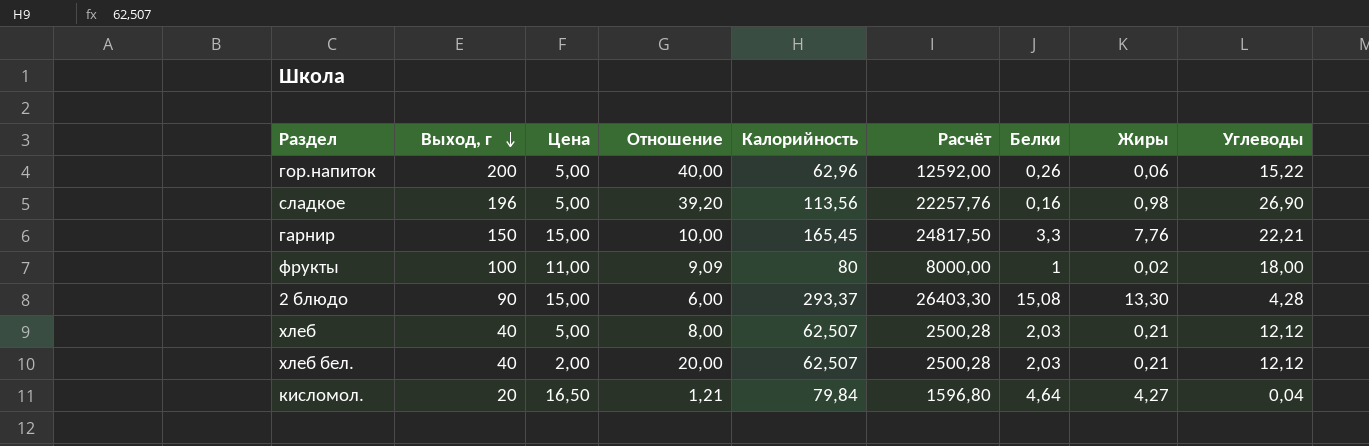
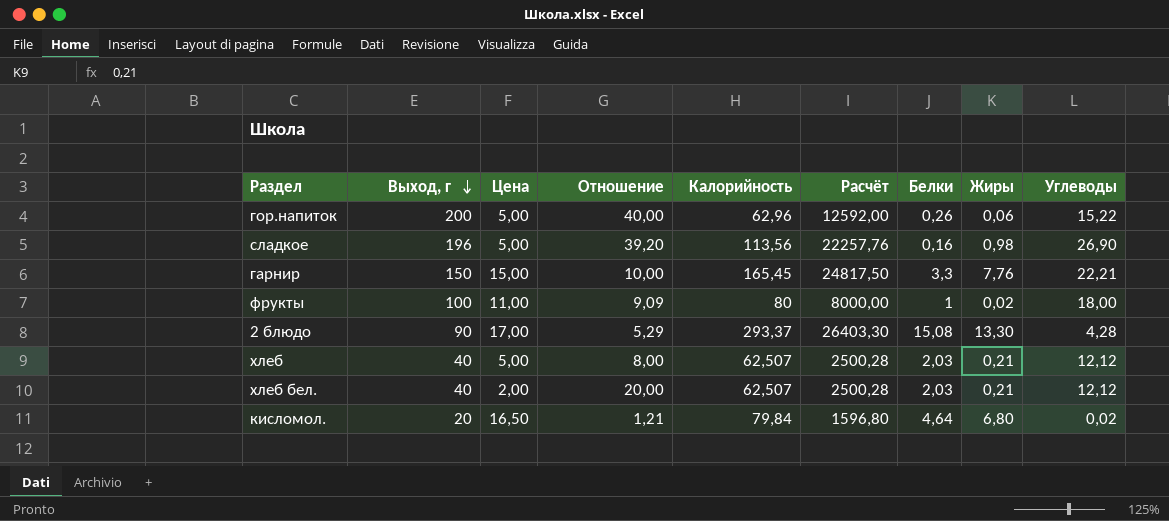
2 блюдо | Цена: 15,00 -> 17,00
2 блюдо | Отношение: 6,00 -> 5,29
кисломол. | Жиры: 4,27 -> 6,80
кисломол. | Углеводы: 0,04 -> 0,02

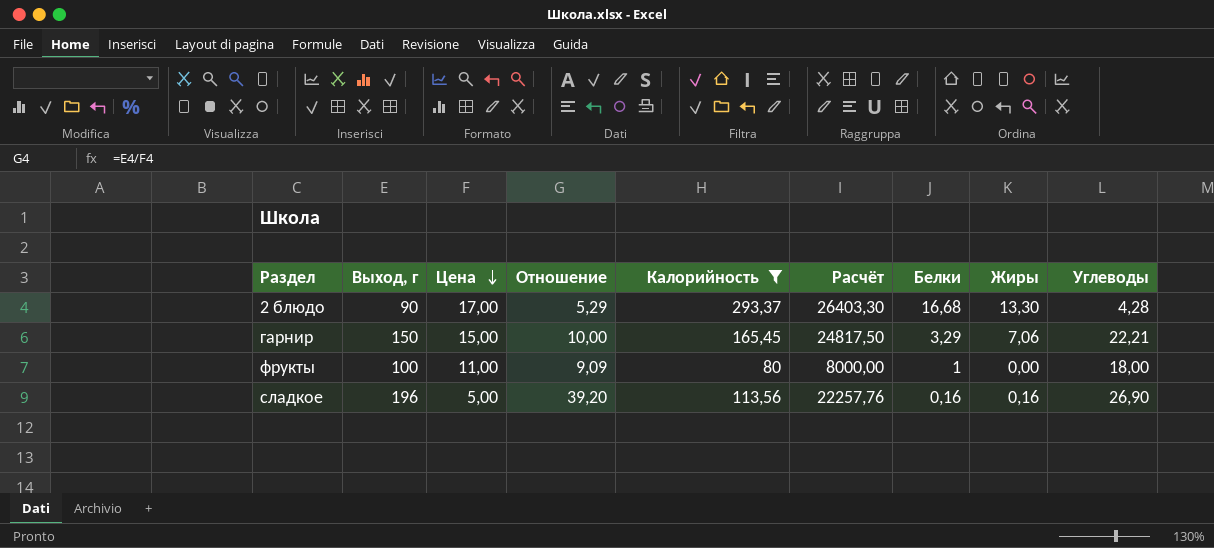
filter: none -> Калорийность >= 80
row order: Выход, г descending -> Цена descending
2 блюдо | Белки: 15,08 -> 16,68
гарнир | Белки: 3,3 -> 3,29
гарнир | Жиры: 7,76 -> 7,06
фрукты | Жиры: 0,02 -> 0,00
сладкое | Жиры: 0,98 -> 0,16

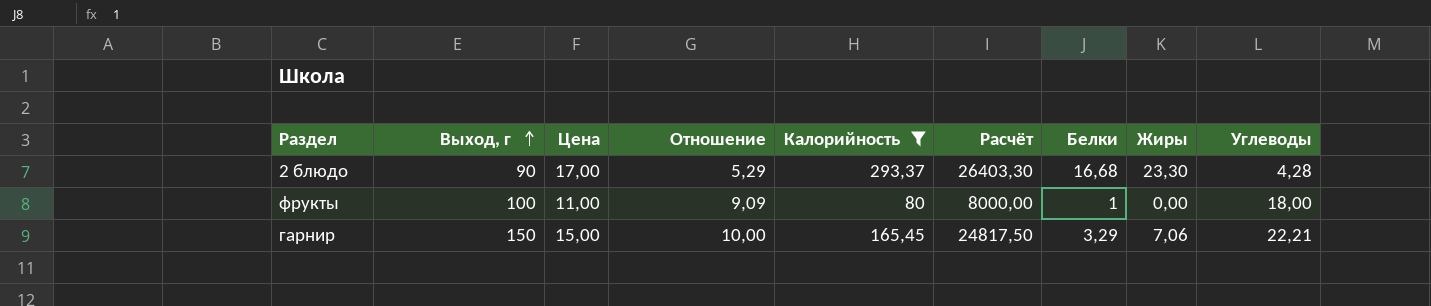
row order: Цена descending -> Выход, г ascending
row сладкое: 196 | 5,00 | 39,20 | 113,56 | 22257,76 | 0,16 | 0,16 | 26,90 -> none
2 блюдо | Жиры: 13,30 -> 23,30

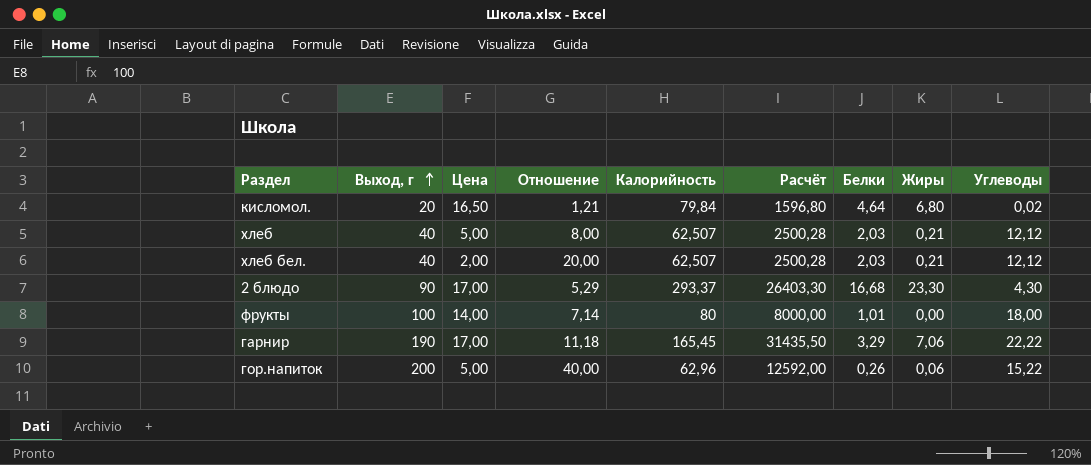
filter: Калорийность >= 80 -> none
2 блюдо | Углеводы: 4,28 -> 4,30
фрукты | Цена: 11,00 -> 14,00
фрукты | Отношение: 9,09 -> 7,14
фрукты | Белки: 1 -> 1,01
гарнир | Выход, г: 150 -> 190
гарнир | Цена: 15,00 -> 17,00
гарнир | Отношение: 10,00 -> 11,18
гарнир | Расчёт: 24817,50 -> 31435,50
гарнир | Углеводы: 22,21 -> 22,22

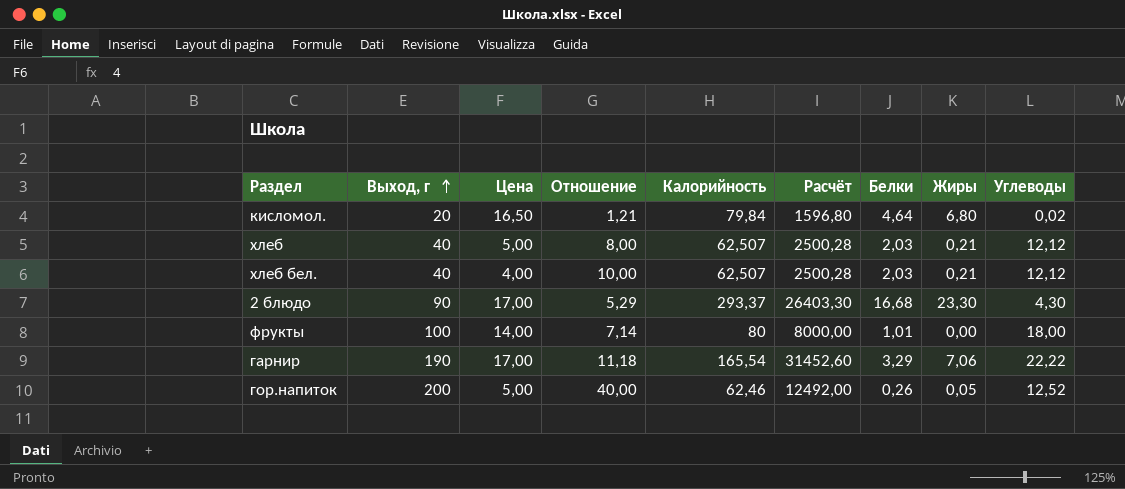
хлеб бел. | Цена: 2,00 -> 4,00
хлеб бел. | Отношение: 20,00 -> 10,00
гарнир | Калорийность: 165,45 -> 165,54
гарнир | Расчёт: 31435,50 -> 31452,60
гор.напиток | Калорийность: 62,96 -> 62,46
гор.напиток | Расчёт: 12592,00 -> 12492,00
гор.напиток | Жиры: 0,06 -> 0,05
гор.напиток | Углеводы: 15,22 -> 12,52

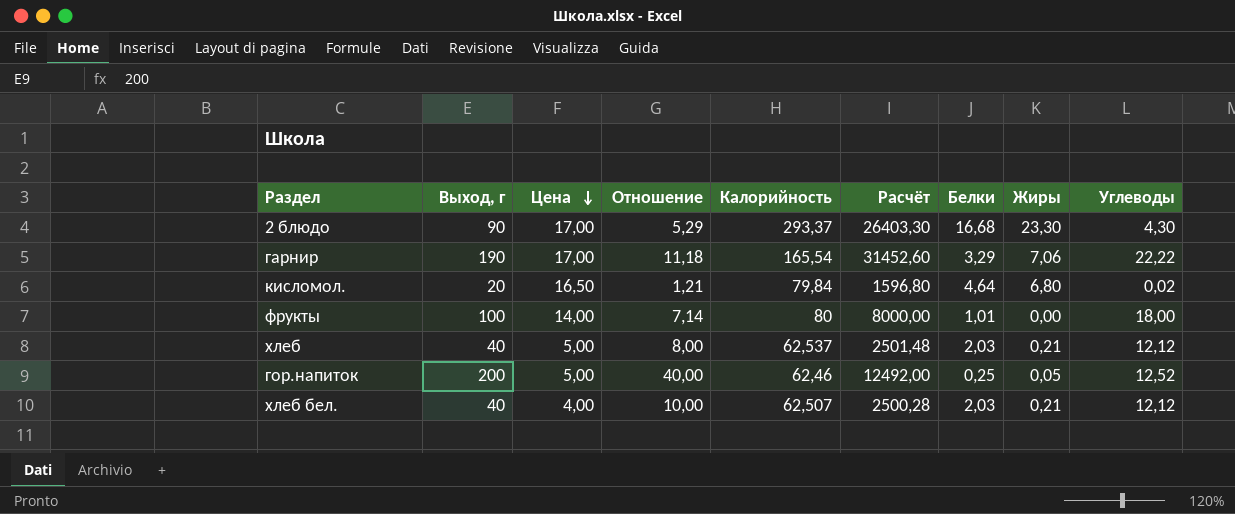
row order: Выход, г ascending -> Цена descending
хлеб | Калорийность: 62,507 -> 62,537
хлеб | Расчёт: 2500,28 -> 2501,48
гор.напиток | Белки: 0,26 -> 0,25

